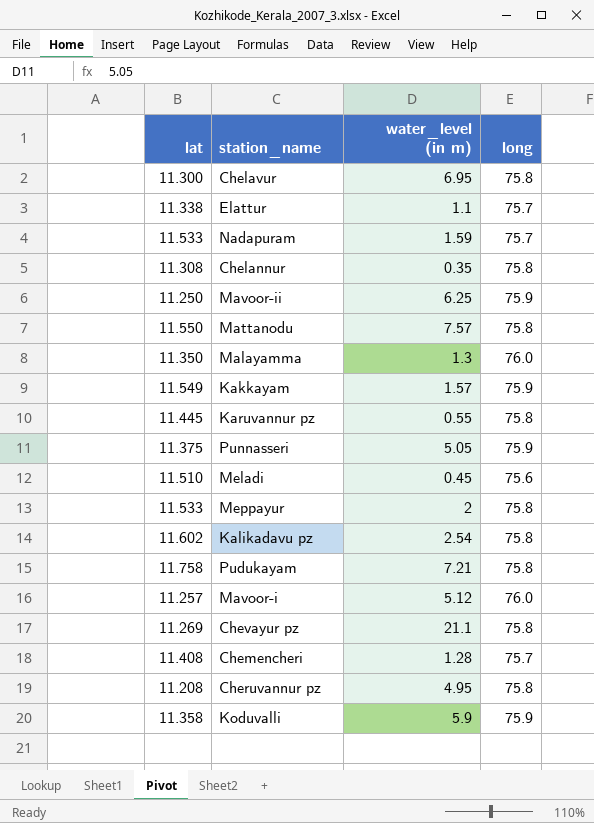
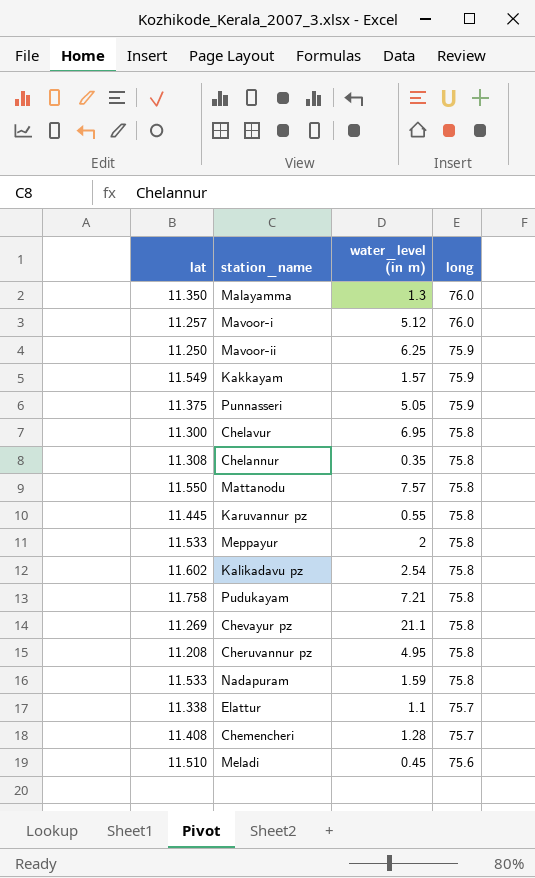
row order: none -> long descending
row Koduvalli: 11.358 | 5.9 | 75.9 -> none
Nadapuram | long: 75.7 -> 75.8

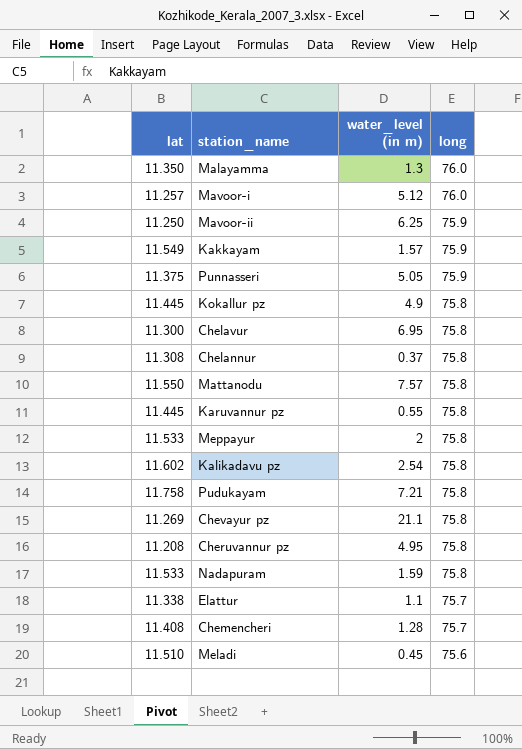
row Kokallur pz: none -> 11.445 | 4.9 | 75.8
Chelannur | water_level (in m): 0.35 -> 0.37

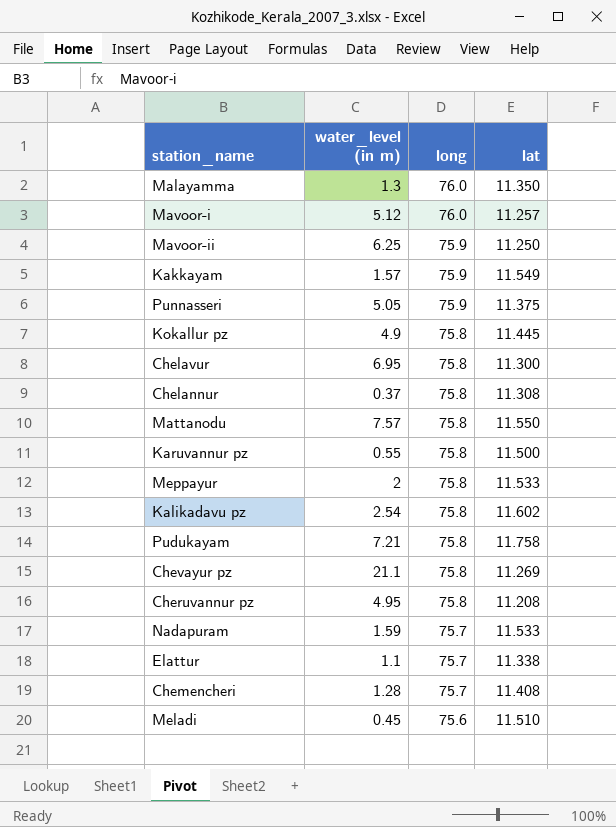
column lat | position: 1 -> 4
Karuvannur pz | lat: 11.445 -> 11.500
Nadapuram | long: 75.8 -> 75.7

